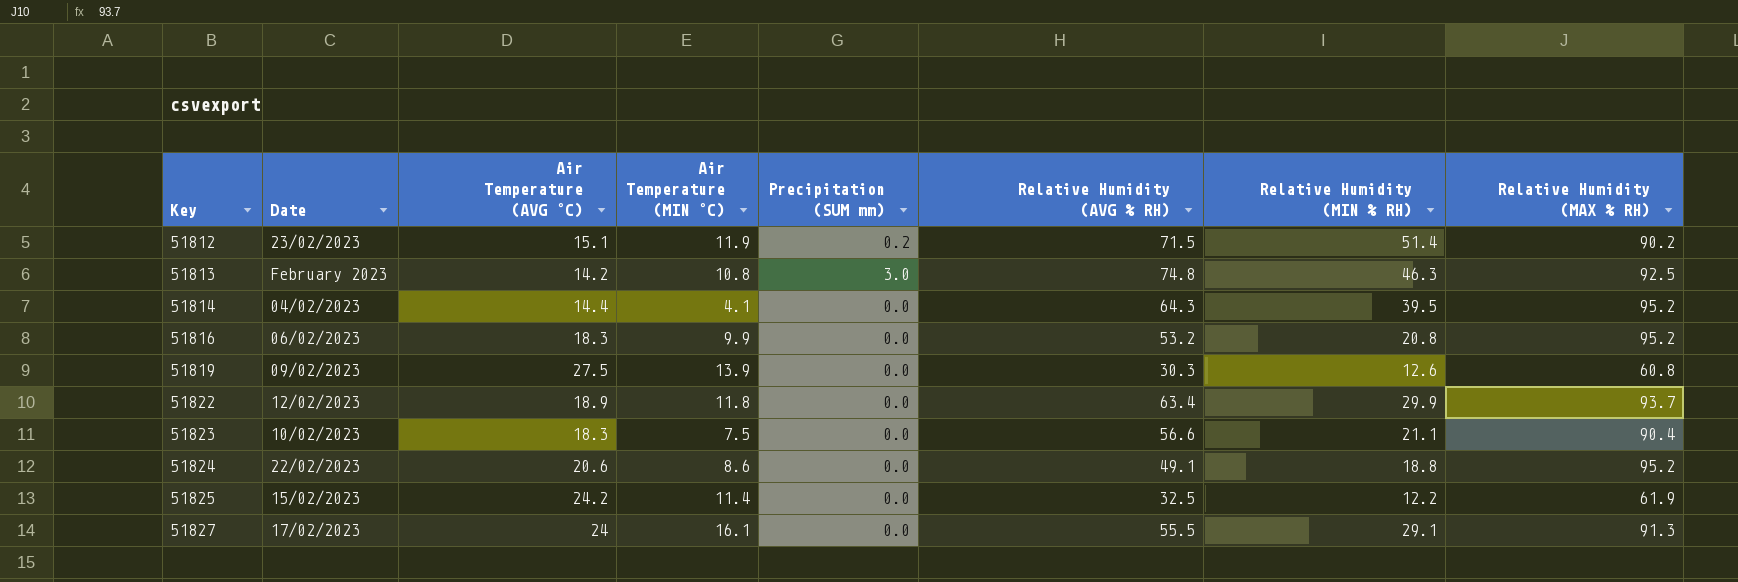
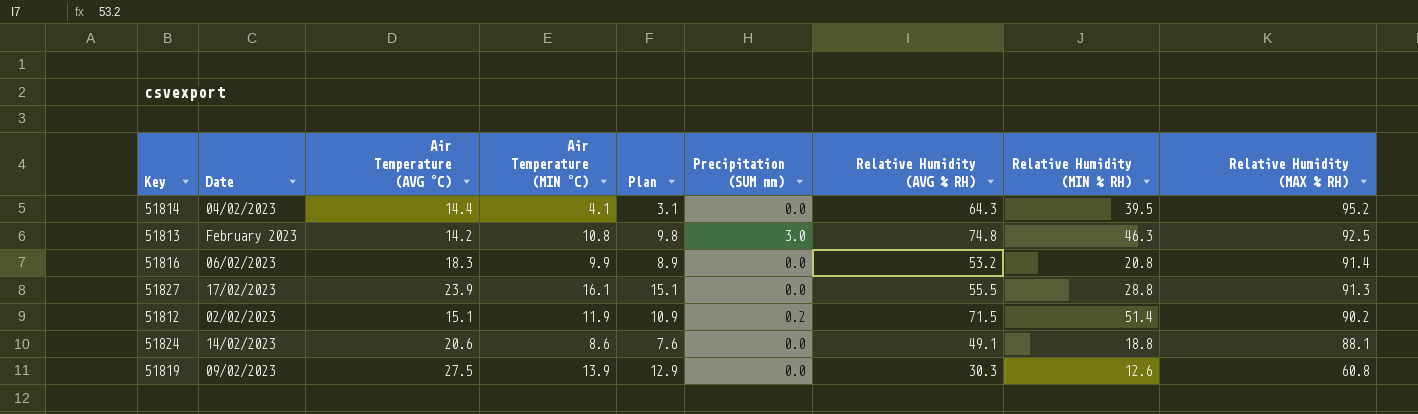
row order: Key ascending -> Relative Humidity (MAX % RH) descending
column Plan | formula: none -> [Air Temperature (MIN °C)] - 1
row 51822: 12/02/2023 | 18.9 | 11.8 | 0.0 | 63.4 | 29.9 | 93.7 -> none
row 51823: 10/02/2023 | 18.3 | 7.5 | 0.0 | 56.6 | 21.1 | 90.4 -> none
row 51825: 15/02/2023 | 24.2 | 11.4 | 0.0 | 32.5 | 12.2 | 61.9 -> none
51816 | Relative Humidity (MAX % RH): 95.2 -> 91.4
51827 | Air Temperature (AVG °C): 24 -> 23.9
51827 | Relative Humidity (MIN % RH): 29.1 -> 28.8
51812 | Date: 23/02/2023 -> 02/02/2023
51824 | Date: 22/02/2023 -> 14/02/2023
51824 | Relative Humidity (MAX % RH): 95.2 -> 88.1

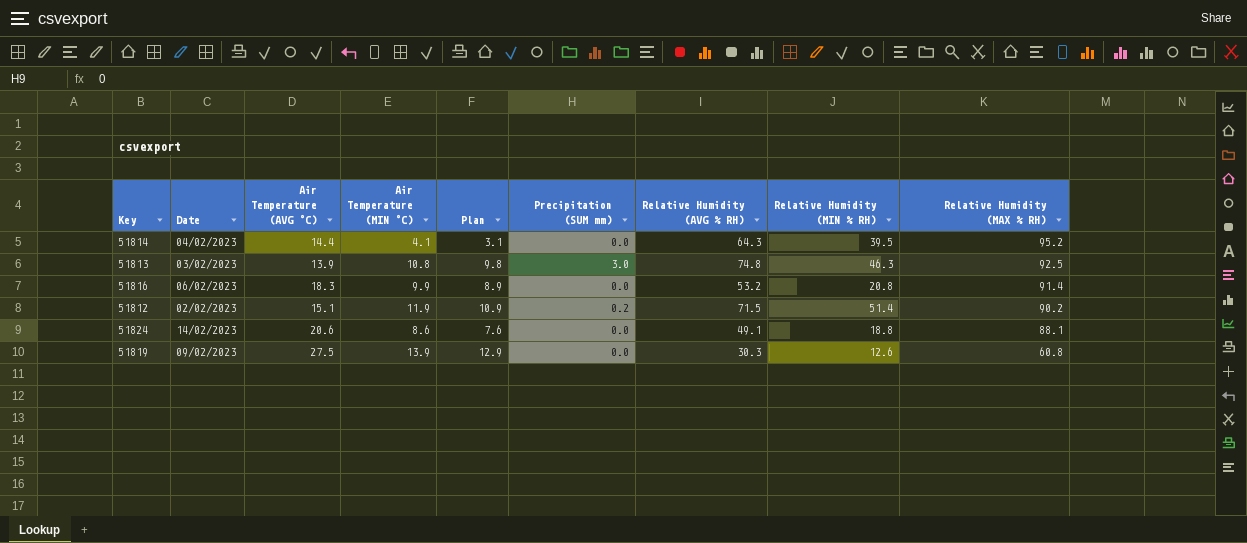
row 51827: 17/02/2023 | 23.9 | 16.1 | 15.1 | 0.0 | 55.5 | 28.8 | 91.3 -> none
51813 | Date: February 2023 -> 03/02/2023
51813 | Air Temperature (AVG °C): 14.2 -> 13.9

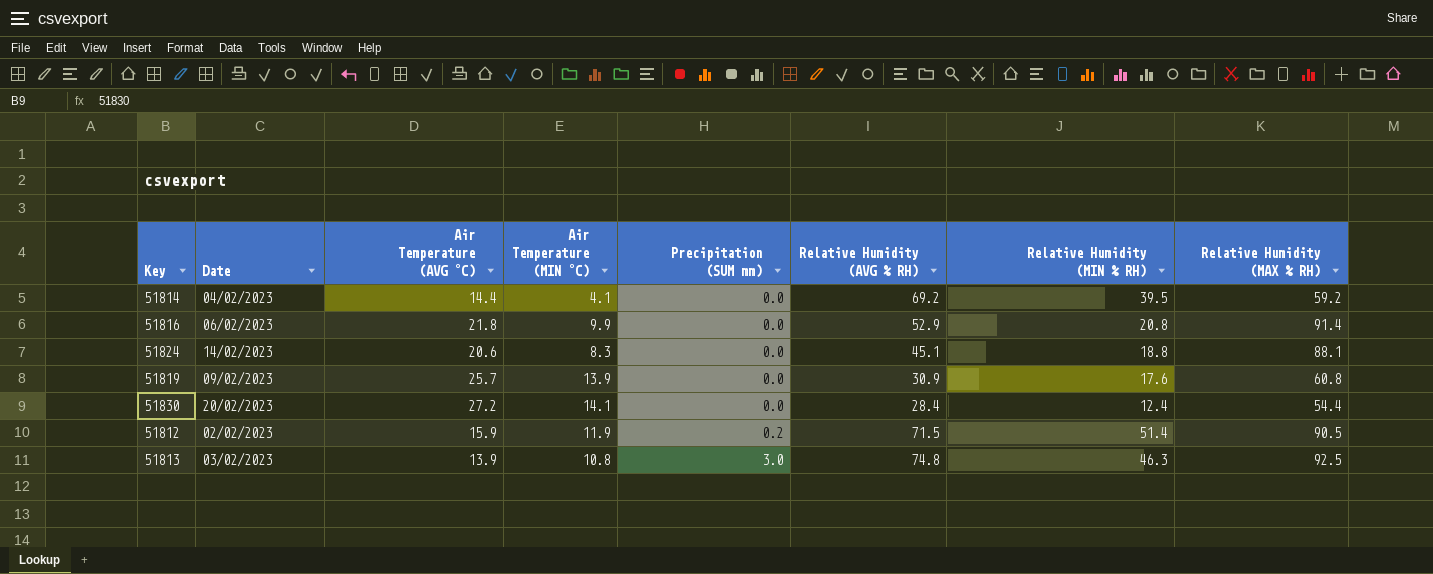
row order: Relative Humidity (MAX % RH) descending -> Precipitation (SUM mm) ascending
column Plan | formula: [Air Temperature (MIN °C)] - 1 -> none
51814 | Relative Humidity (AVG % RH): 64.3 -> 69.2
51814 | Relative Humidity (MAX % RH): 95.2 -> 59.2
51816 | Air Temperature (AVG °C): 18.3 -> 21.8
51816 | Relative Humidity (AVG % RH): 53.2 -> 52.9
51824 | Air Temperature (MIN °C): 8.6 -> 8.3
51824 | Relative Humidity (AVG % RH): 49.1 -> 45.1
51819 | Air Temperature (AVG °C): 27.5 -> 25.7
51819 | Relative Humidity (AVG % RH): 30.3 -> 30.9
51819 | Relative Humidity (MIN % RH): 12.6 -> 17.6
row 51830: none -> 20/02/2023 | 27.2 | 14.1 | 0.0 | 28.4 | 12.4 | 54.4
51812 | Air Temperature (AVG °C): 15.1 -> 15.9
51812 | Relative Humidity (MAX % RH): 90.2 -> 90.5

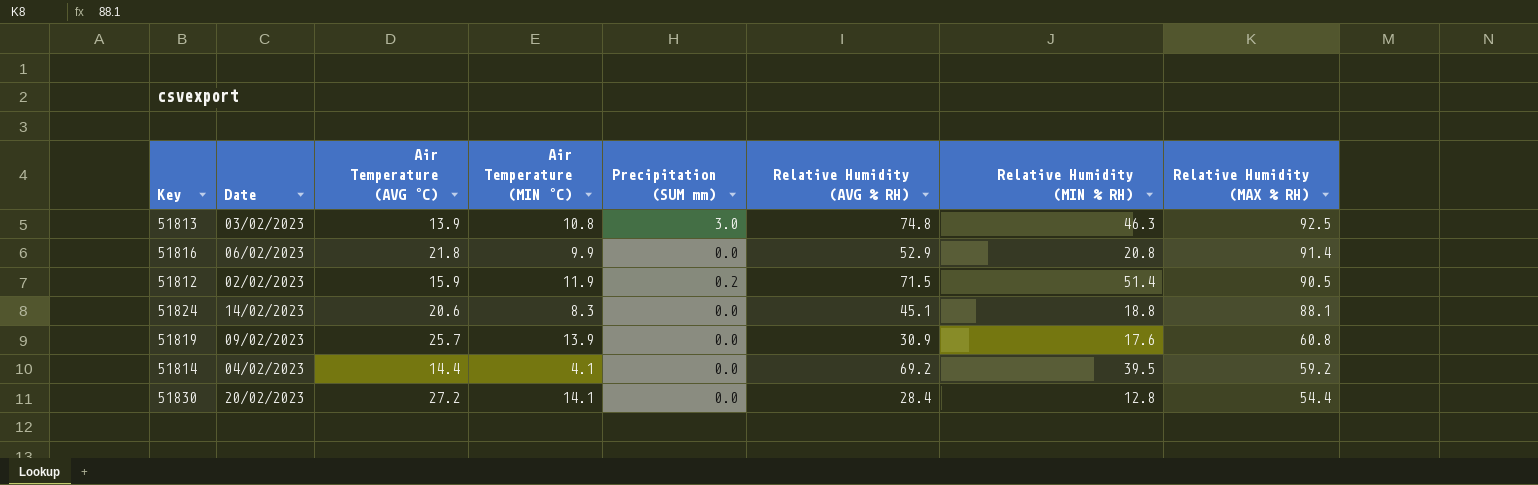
row order: Precipitation (SUM mm) ascending -> Relative Humidity (MAX % RH) descending
51830 | Relative Humidity (MIN % RH): 12.4 -> 12.8

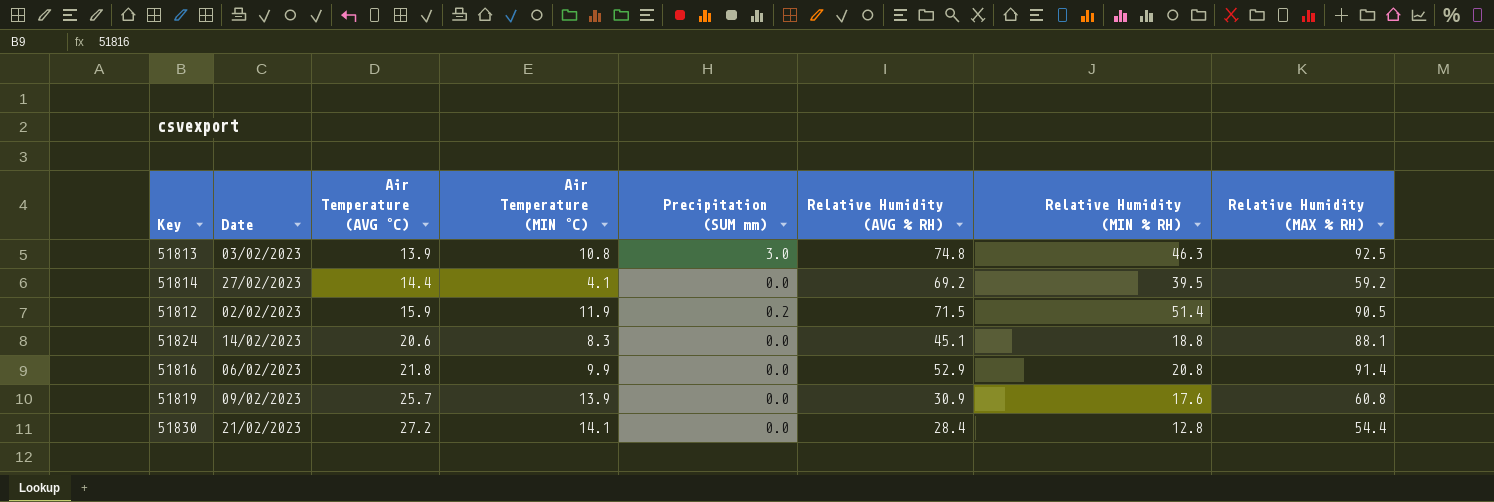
row order: Relative Humidity (MAX % RH) descending -> Air Temperature (AVG °C) ascending
51814 | Date: 04/02/2023 -> 27/02/2023
51830 | Date: 20/02/2023 -> 21/02/2023

